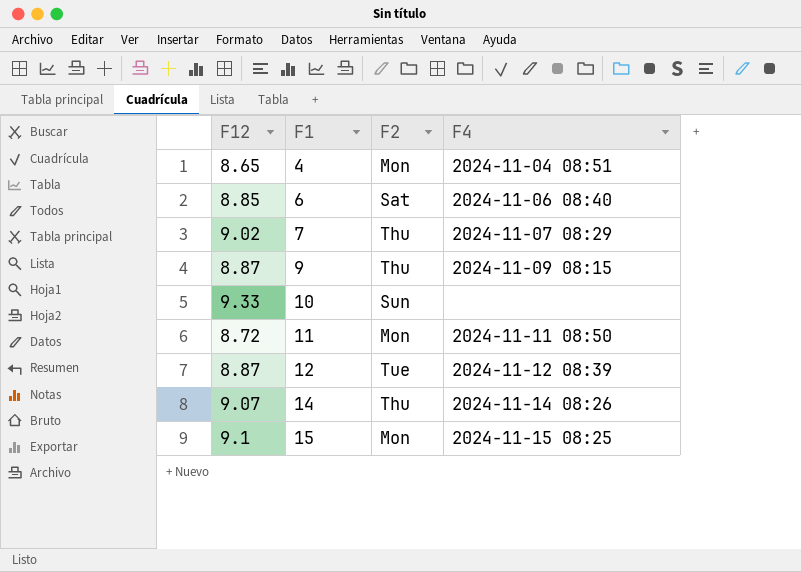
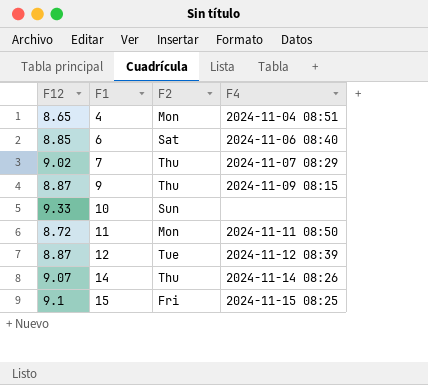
15 | F2: Mon -> Fri

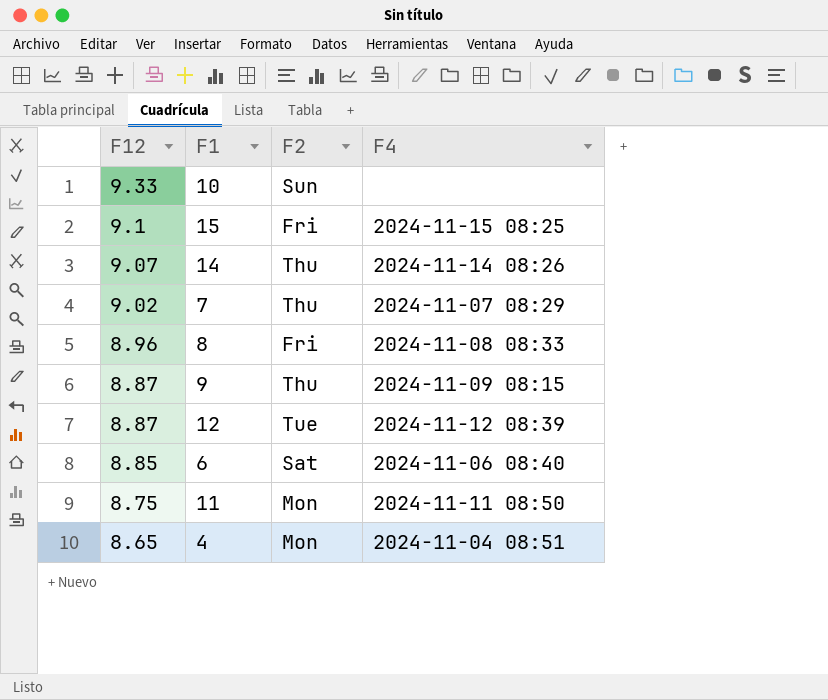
row order: F1 ascending -> F12 descending
row 8: none -> 8.96 | Fri | 2024-11-08 08:33
11 | F12: 8.72 -> 8.75

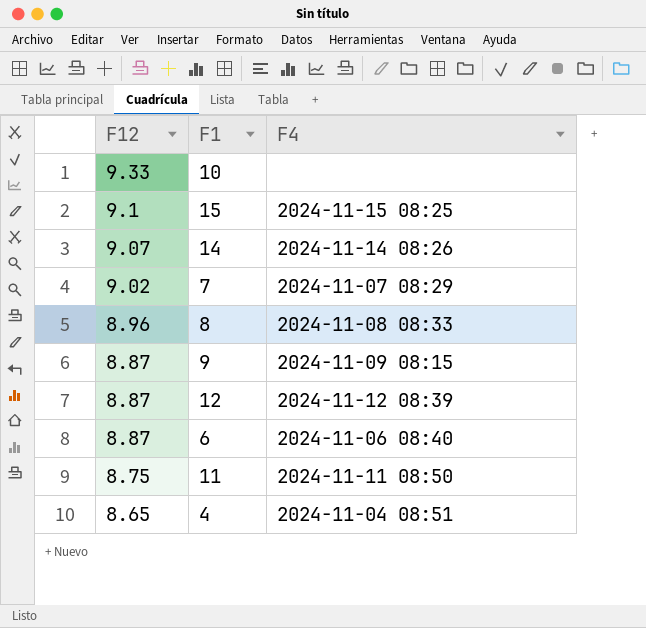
column F2 | position: 3 -> none
6 | F12: 8.85 -> 8.87

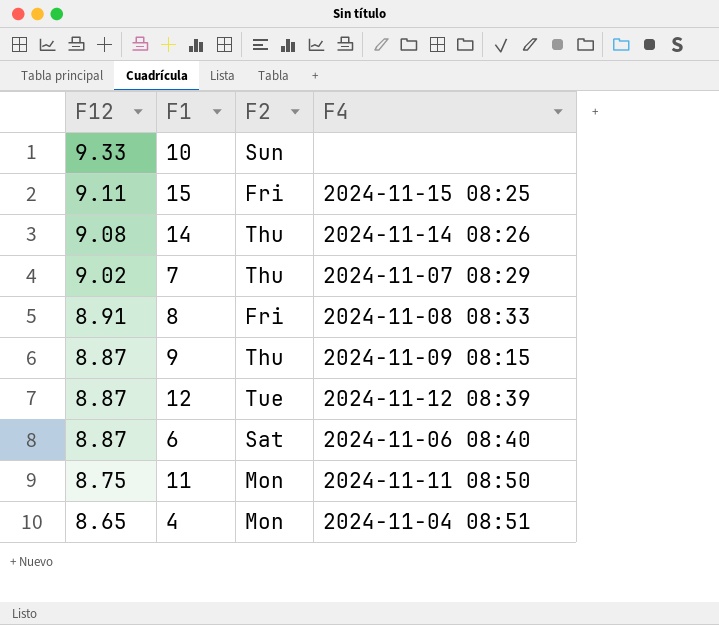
column F2 | position: none -> 3
15 | F12: 9.1 -> 9.11
14 | F12: 9.07 -> 9.08
8 | F12: 8.96 -> 8.91

